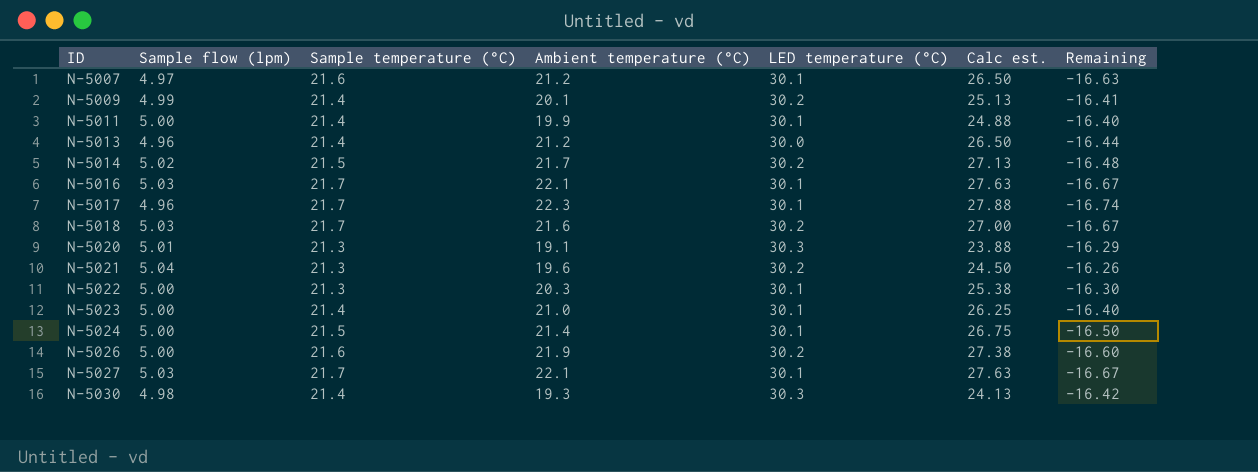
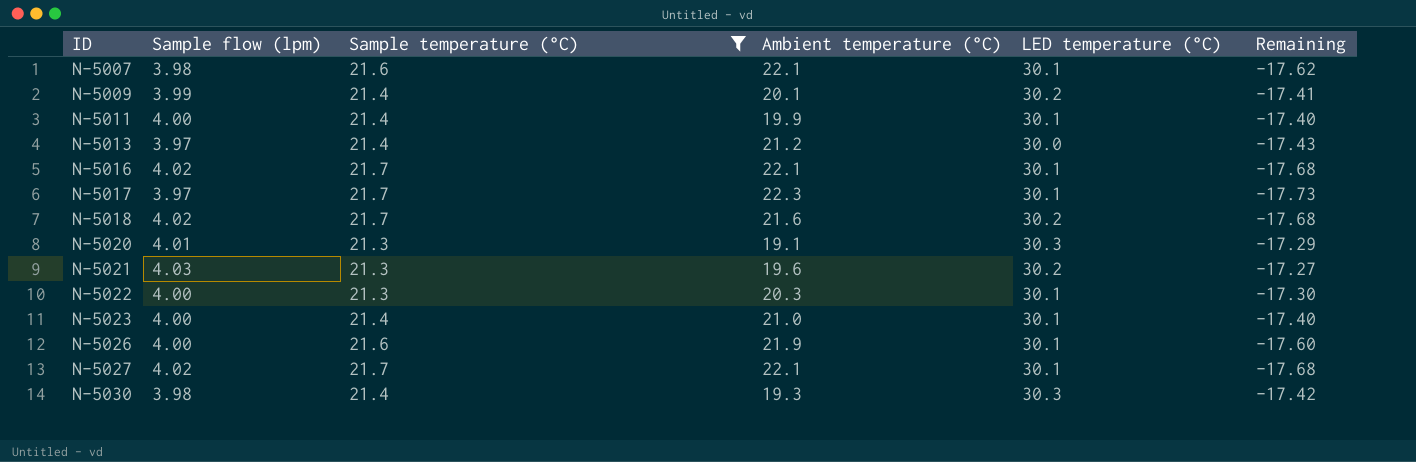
filter: none -> Sample temperature (°C) != 21.5
column Calc est. | formula: [Ambient temperature (°C)] * 1.25 -> none
N-5007 | Sample flow (lpm): 4.97 -> 3.98
N-5007 | Ambient temperature (°C): 21.2 -> 22.1
N-5007 | Remaining: -16.63 -> -17.62
N-5009 | Sample flow (lpm): 4.99 -> 3.99
N-5009 | Remaining: -16.41 -> -17.41
N-5011 | Sample flow (lpm): 5.00 -> 4.00
N-5011 | Remaining: -16.40 -> -17.40
N-5013 | Sample flow (lpm): 4.96 -> 3.97
N-5013 | Remaining: -16.44 -> -17.43
N-5016 | Sample flow (lpm): 5.03 -> 4.02
N-5016 | Remaining: -16.67 -> -17.68
N-5017 | Sample flow (lpm): 4.96 -> 3.97
N-5017 | Remaining: -16.74 -> -17.73
N-5018 | Sample flow (lpm): 5.03 -> 4.02
N-5018 | Remaining: -16.67 -> -17.68
N-5020 | Sample flow (lpm): 5.01 -> 4.01
N-5020 | Remaining: -16.29 -> -17.29
N-5021 | Sample flow (lpm): 5.04 -> 4.03
N-5021 | Remaining: -16.26 -> -17.27
N-5022 | Sample flow (lpm): 5.00 -> 4.00
N-5022 | Remaining: -16.30 -> -17.30
N-5023 | Sample flow (lpm): 5.00 -> 4.00
N-5023 | Remaining: -16.40 -> -17.40
N-5026 | Sample flow (lpm): 5.00 -> 4.00
N-5026 | LED temperature (°C): 30.2 -> 30.1
N-5026 | Remaining: -16.60 -> -17.60
N-5027 | Sample flow (lpm): 5.03 -> 4.02
N-5027 | Remaining: -16.67 -> -17.68
N-5030 | Sample flow (lpm): 4.98 -> 3.98
N-5030 | Remaining: -16.42 -> -17.42

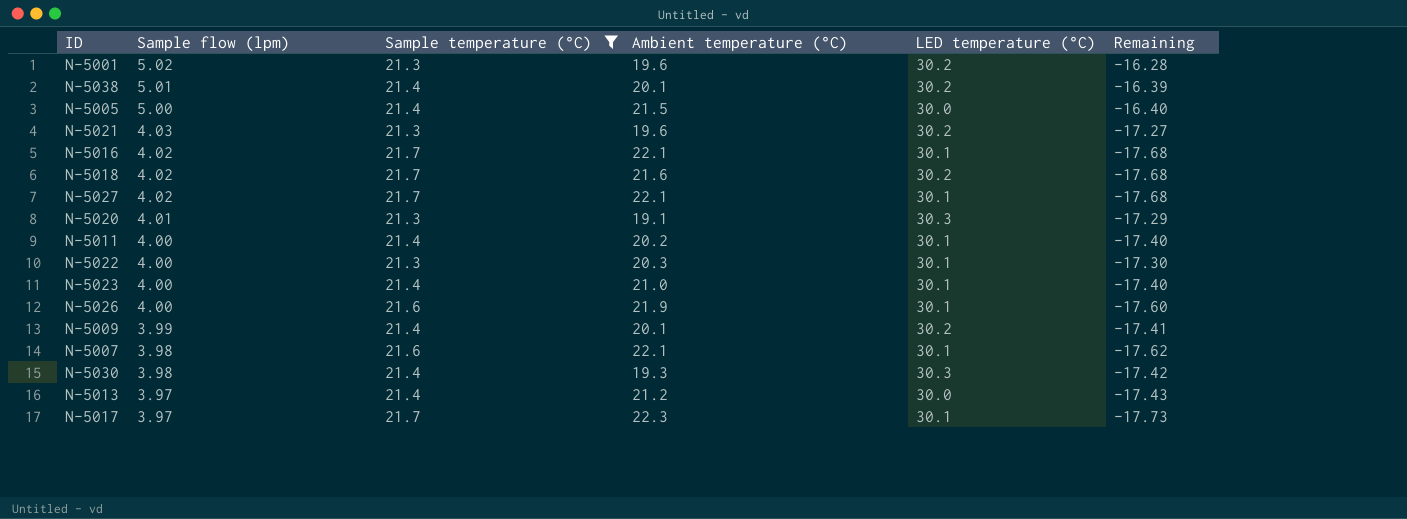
row order: ID ascending -> Sample flow (lpm) descending
row N-5001: none -> 5.02 | 21.3 | 19.6 | 30.2 | -16.28
row N-5038: none -> 5.01 | 21.4 | 20.1 | 30.2 | -16.39
row N-5005: none -> 5.00 | 21.4 | 21.5 | 30.0 | -16.40
N-5011 | Ambient temperature (°C): 19.9 -> 20.2

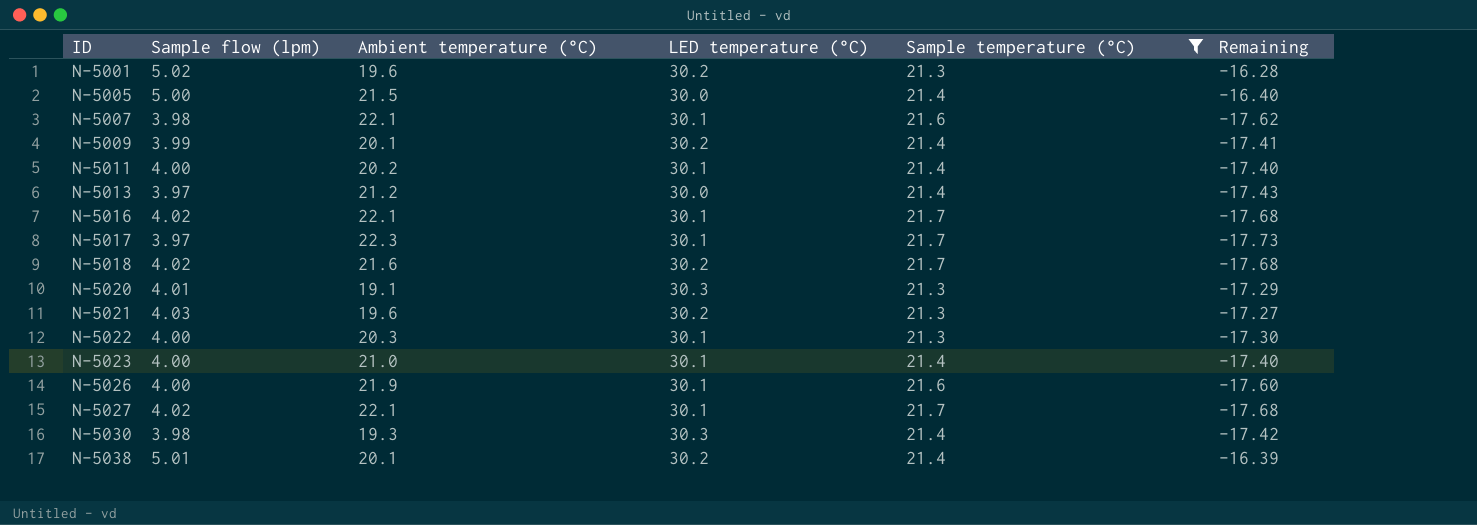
row order: Sample flow (lpm) descending -> ID ascending
column Sample temperature (°C) | position: 3 -> 5

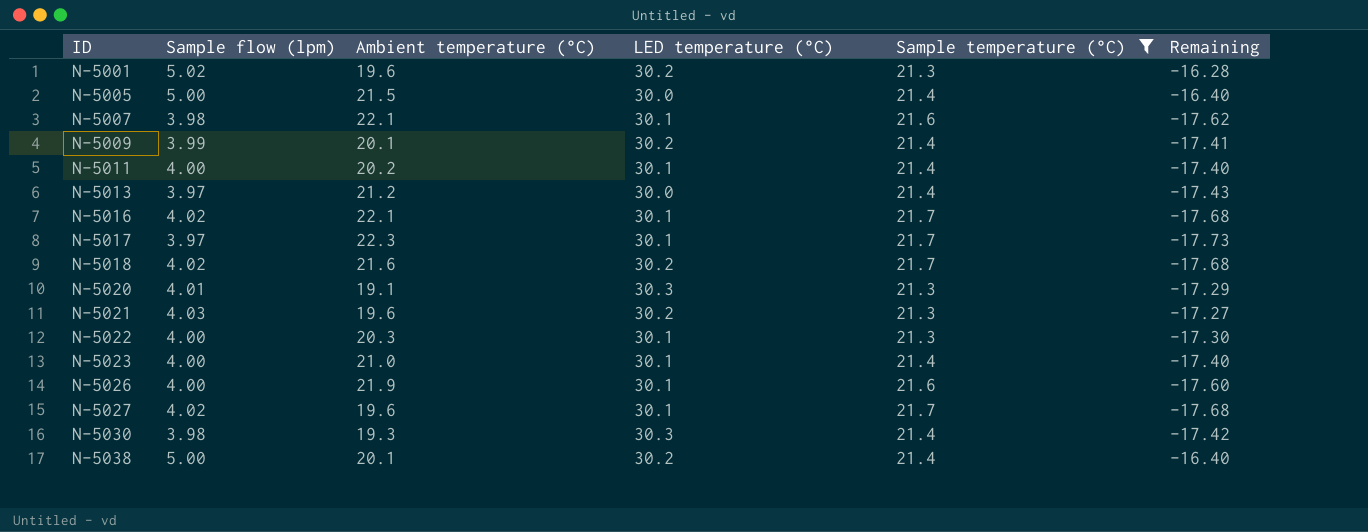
N-5027 | Ambient temperature (°C): 22.1 -> 19.6
N-5038 | Sample flow (lpm): 5.01 -> 5.00
N-5038 | Remaining: -16.39 -> -16.40

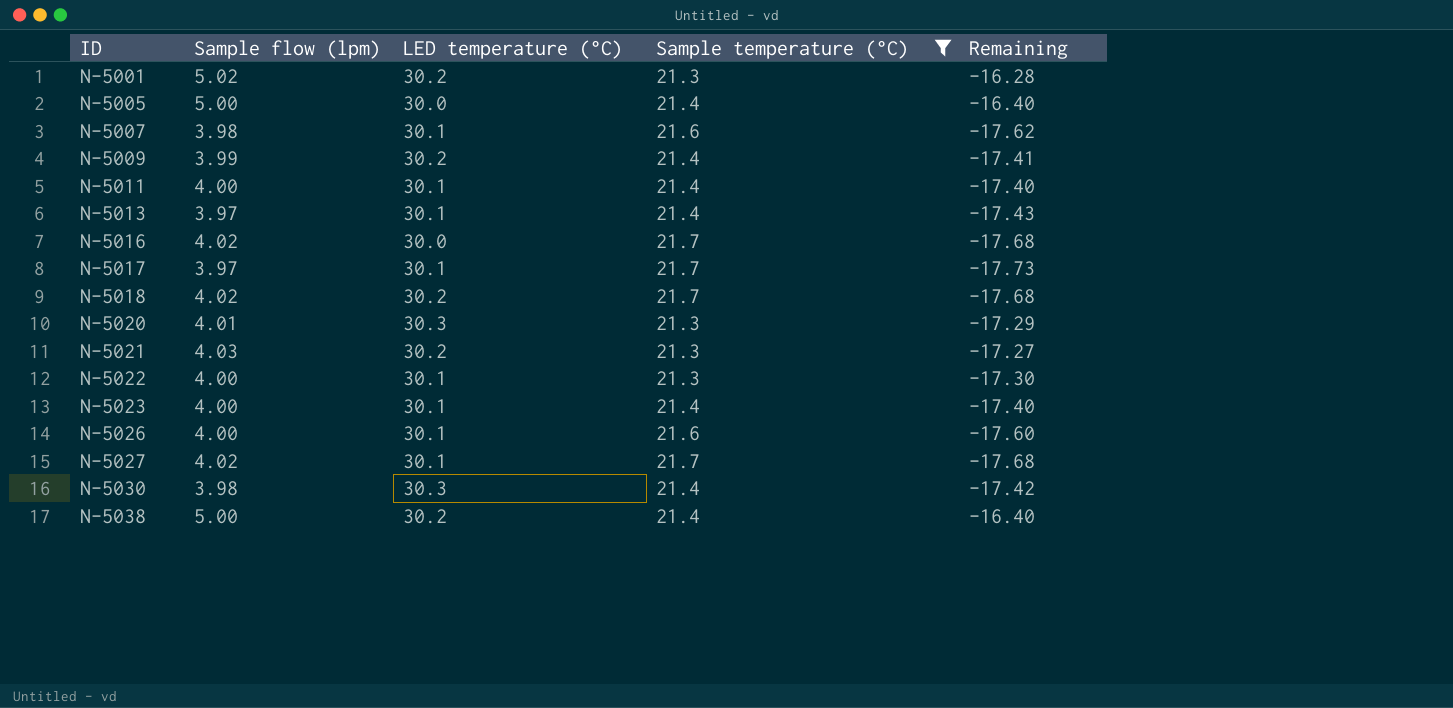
column Ambient temperature (°C) | position: 3 -> none
N-5013 | LED temperature (°C): 30.0 -> 30.1
N-5016 | LED temperature (°C): 30.1 -> 30.0

